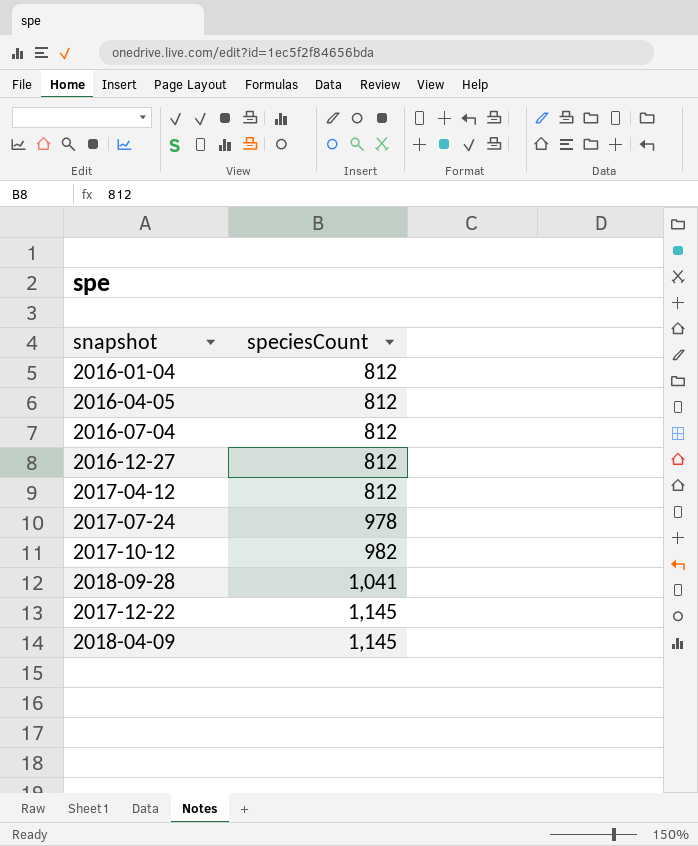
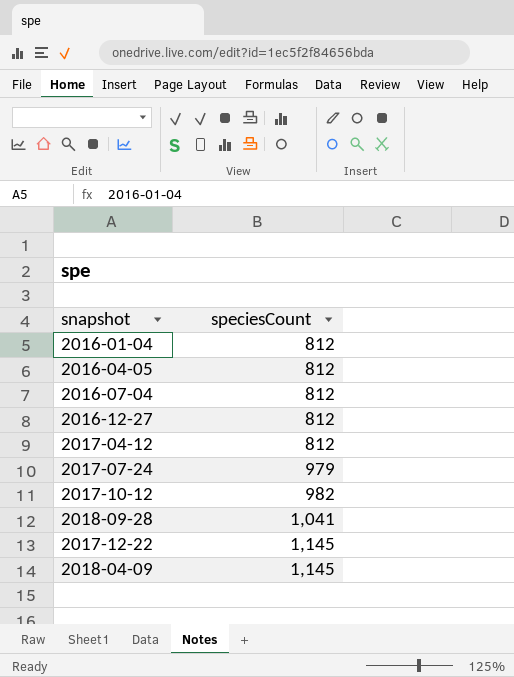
2017-07-24 | speciesCount: 978 -> 979

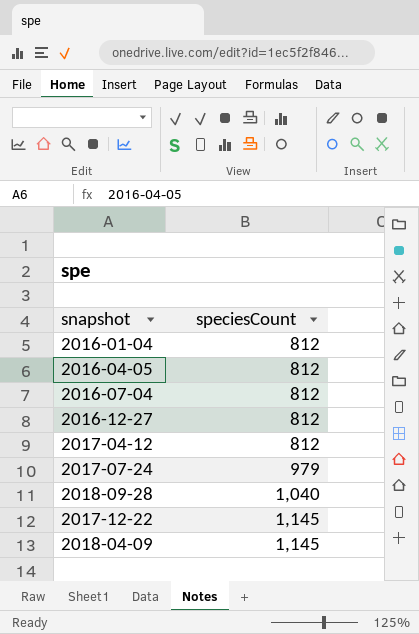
row 2017-10-12: 982 -> none
2018-09-28 | speciesCount: 1,041 -> 1,040

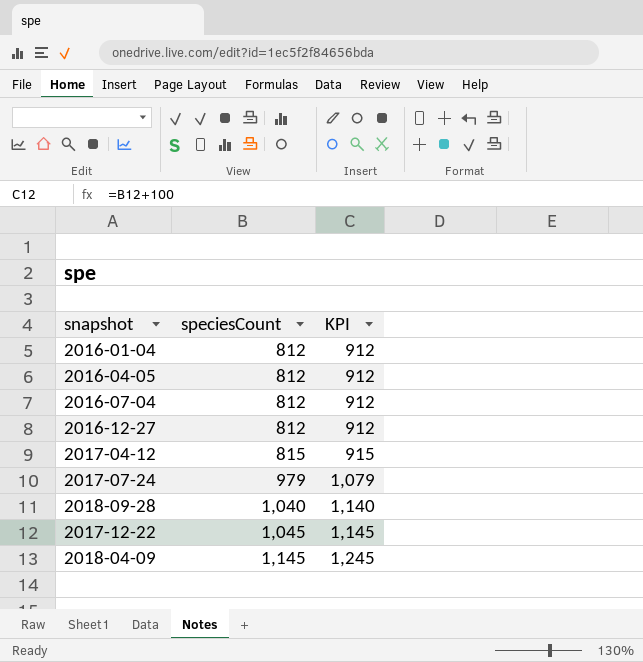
column KPI | formula: none -> [speciesCount] + 100
2017-04-12 | speciesCount: 812 -> 815
2017-12-22 | speciesCount: 1,145 -> 1,045

